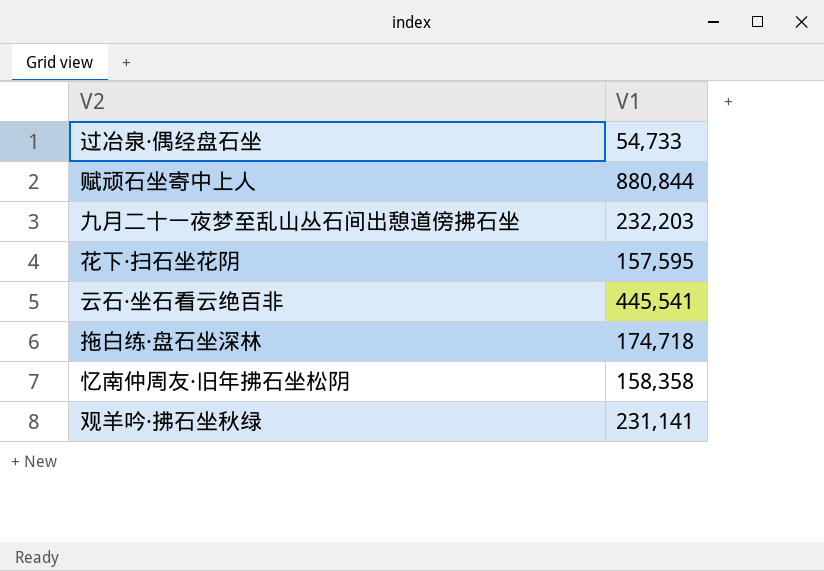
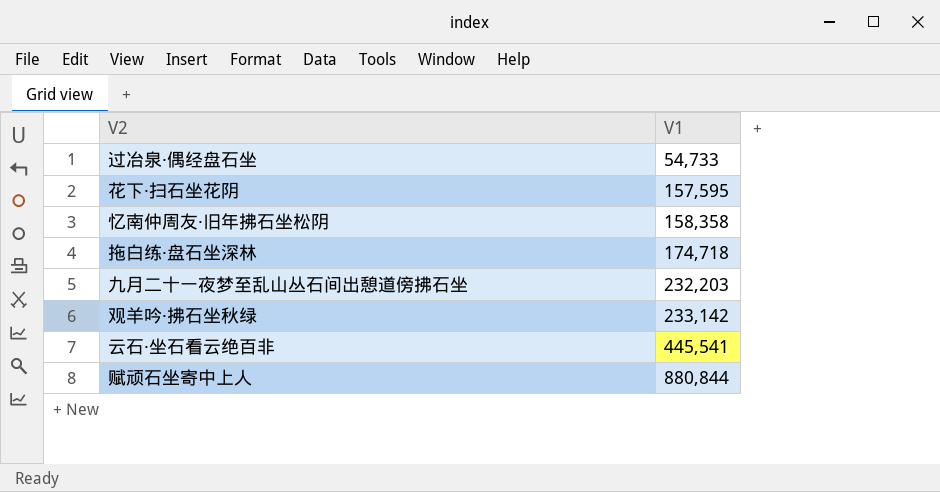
row order: none -> V1 ascending
观羊吟·拂石坐秋绿 | V1: 231,141 -> 233,142

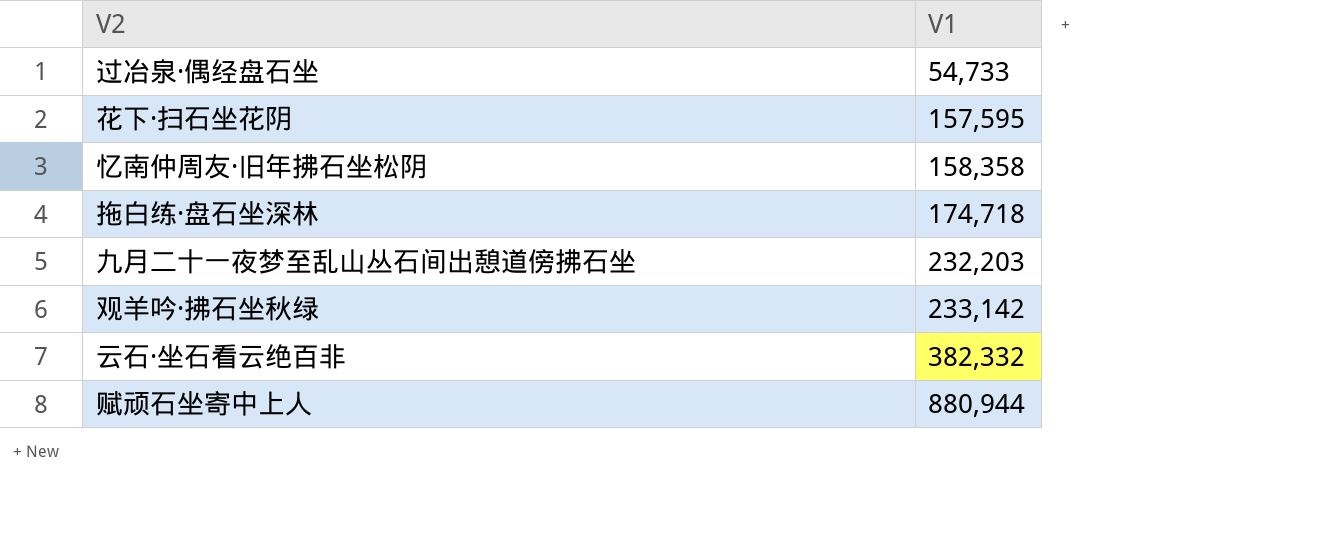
云石·坐石看云绝百非 | V1: 445,541 -> 382,332
赋顽石坐寄中上人 | V1: 880,844 -> 880,944

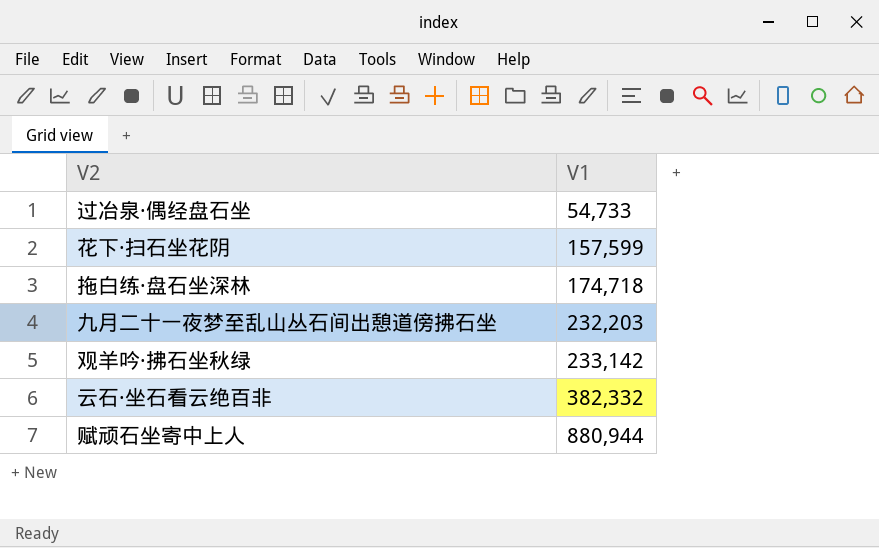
row 忆南仲周友·旧年拂石坐松阴: 158,358 -> none
花下·扫石坐花阴 | V1: 157,595 -> 157,599

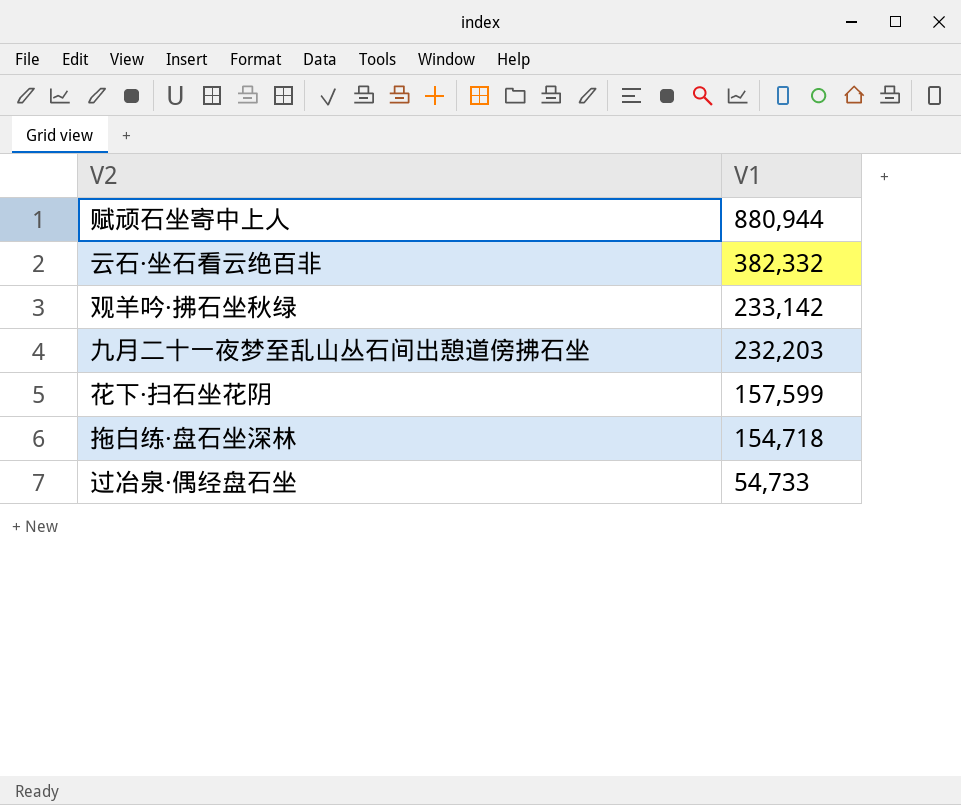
row order: V1 ascending -> V1 descending
拖白练·盘石坐深林 | V1: 174,718 -> 154,718

